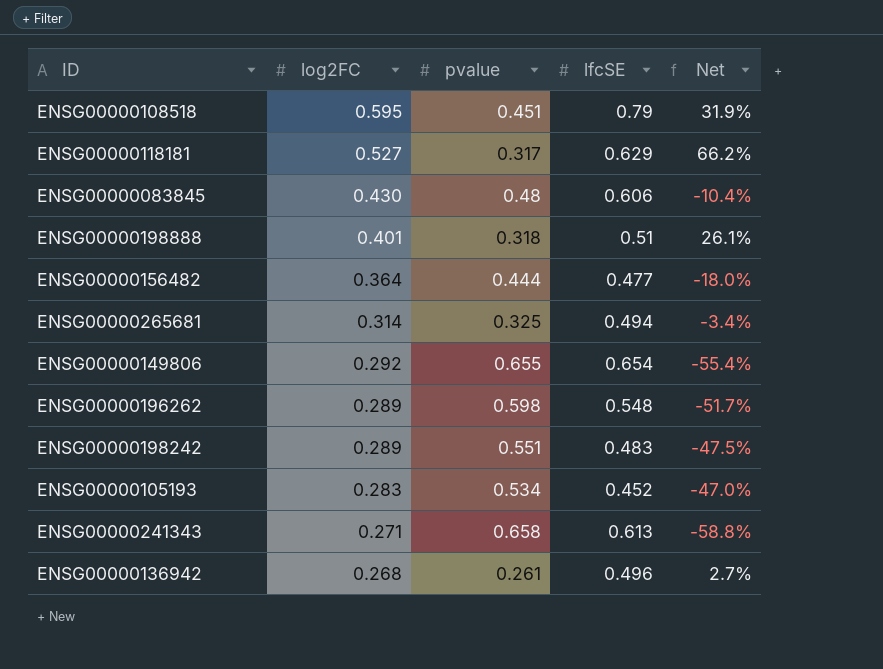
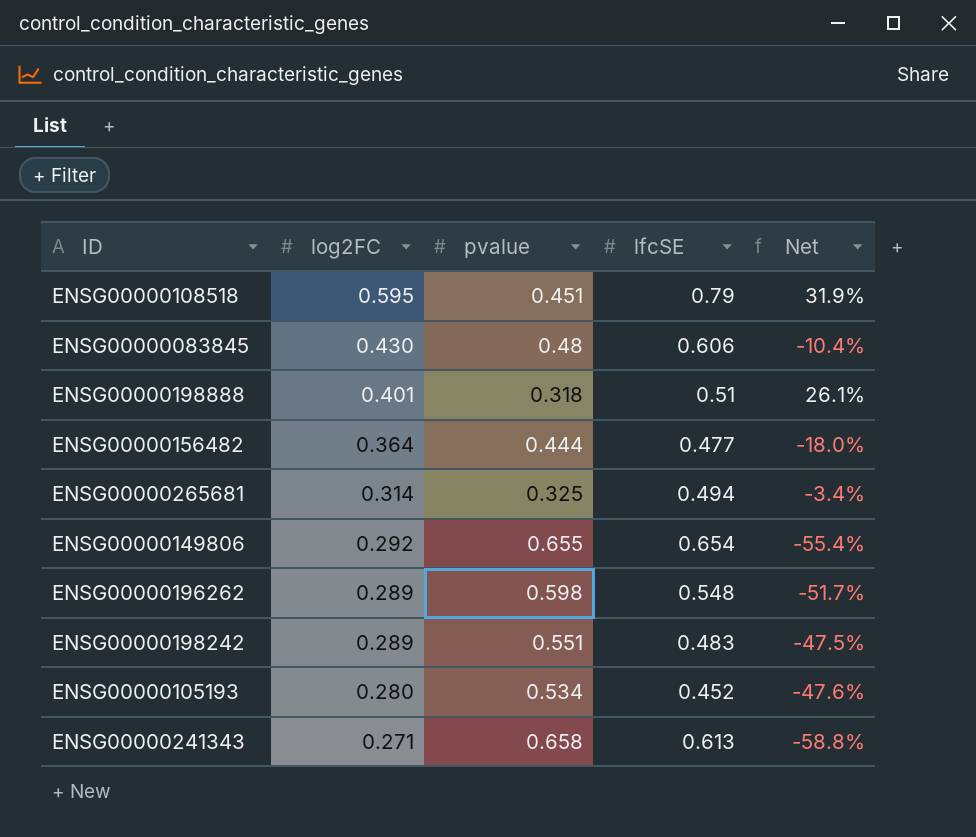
row ENSG00000118181: 0.527 | 0.317 | 0.629 | 66.2% -> none
row ENSG00000136942: 0.268 | 0.261 | 0.496 | 2.7% -> none
ENSG00000105193 | log2FC: 0.283 -> 0.280
ENSG00000105193 | Net: -47.0% -> -47.6%

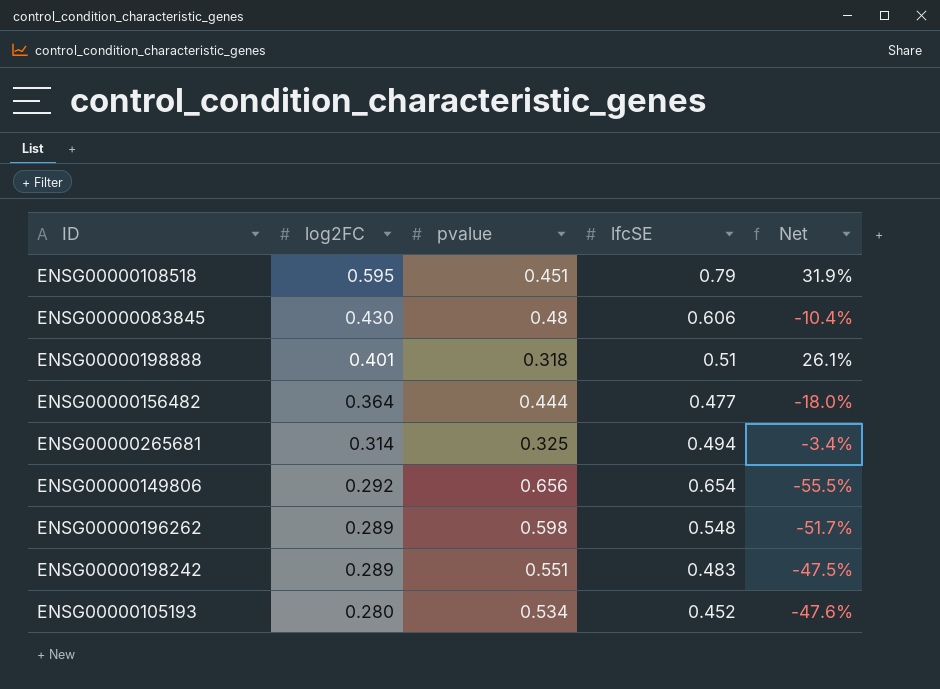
row ENSG00000241343: 0.271 | 0.658 | 0.613 | -58.8% -> none
ENSG00000149806 | pvalue: 0.655 -> 0.656
ENSG00000149806 | Net: -55.4% -> -55.5%

